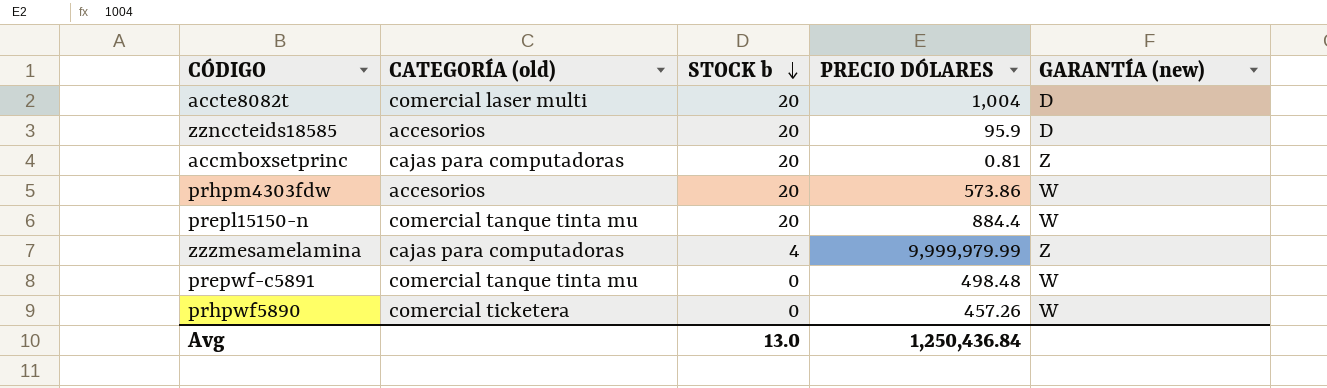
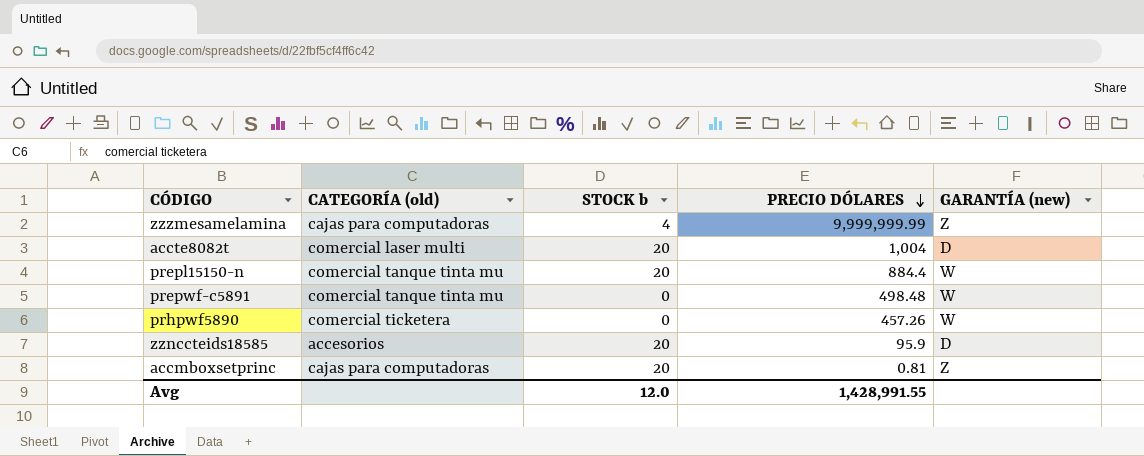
row order: STOCK b descending -> PRECIO DÓLARES descending
row prhpm4303fdw: accesorios | 20 | 573.86 | W -> none
zzzmesamelamina | PRECIO DÓLARES: 9,999,979.99 -> 9,999,999.99
Avg | STOCK b: 13.0 -> 12.0
Avg | PRECIO DÓLARES: 1,250,436.84 -> 1,428,991.55

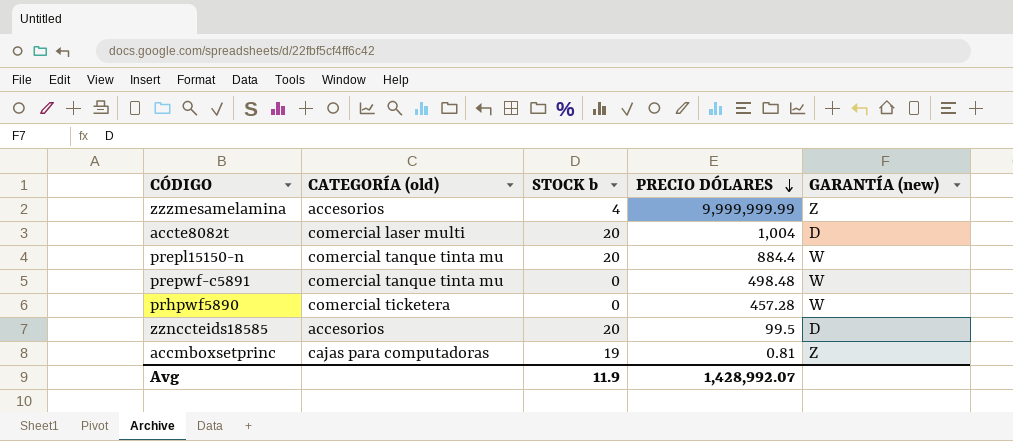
zzzmesamelamina | CATEGORÍA (old): cajas para computadoras -> accesorios
prhpwf5890 | PRECIO DÓLARES: 457.26 -> 457.28
zznccteids18585 | PRECIO DÓLARES: 95.9 -> 99.5
accmboxsetprinc | STOCK b: 20 -> 19
Avg | STOCK b: 12.0 -> 11.9
Avg | PRECIO DÓLARES: 1,428,991.55 -> 1,428,992.07

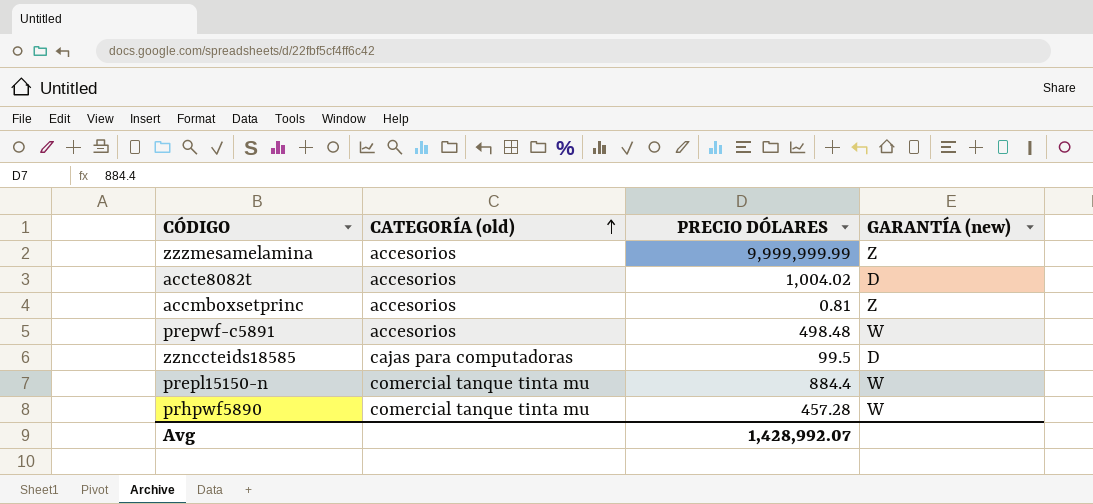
row order: PRECIO DÓLARES descending -> CATEGORÍA (old) ascending
column STOCK b | position: 3 -> none
accte8082t | CATEGORÍA (old): comercial laser multi -> accesorios
accte8082t | PRECIO DÓLARES: 1,004 -> 1,004.02
accmboxsetprinc | CATEGORÍA (old): cajas para computadoras -> accesorios
prepwf-c5891 | CATEGORÍA (old): comercial tanque tinta mu -> accesorios
zznccteids18585 | CATEGORÍA (old): accesorios -> cajas para computadoras
prhpwf5890 | CATEGORÍA (old): comercial ticketera -> comercial tanque tinta mu

